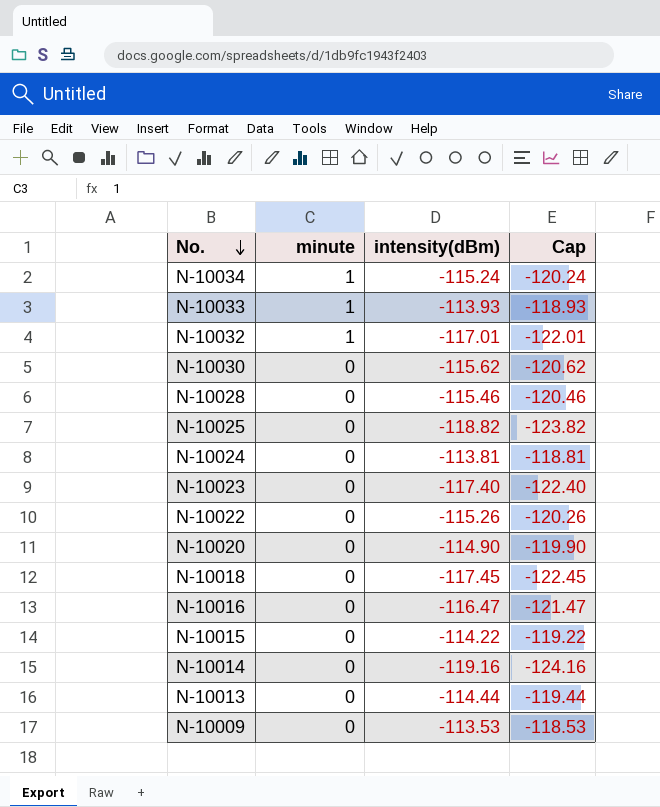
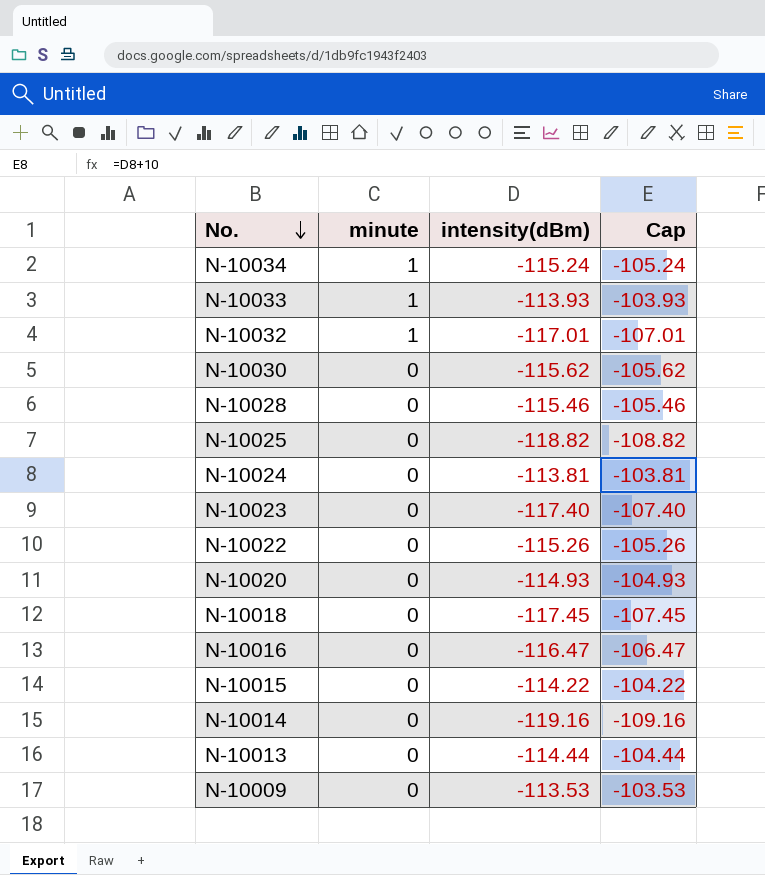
column Cap | formula: [intensity(dBm)] - 5 -> [intensity(dBm)] + 10
N-10020 | intensity(dBm): -114.90 -> -114.93

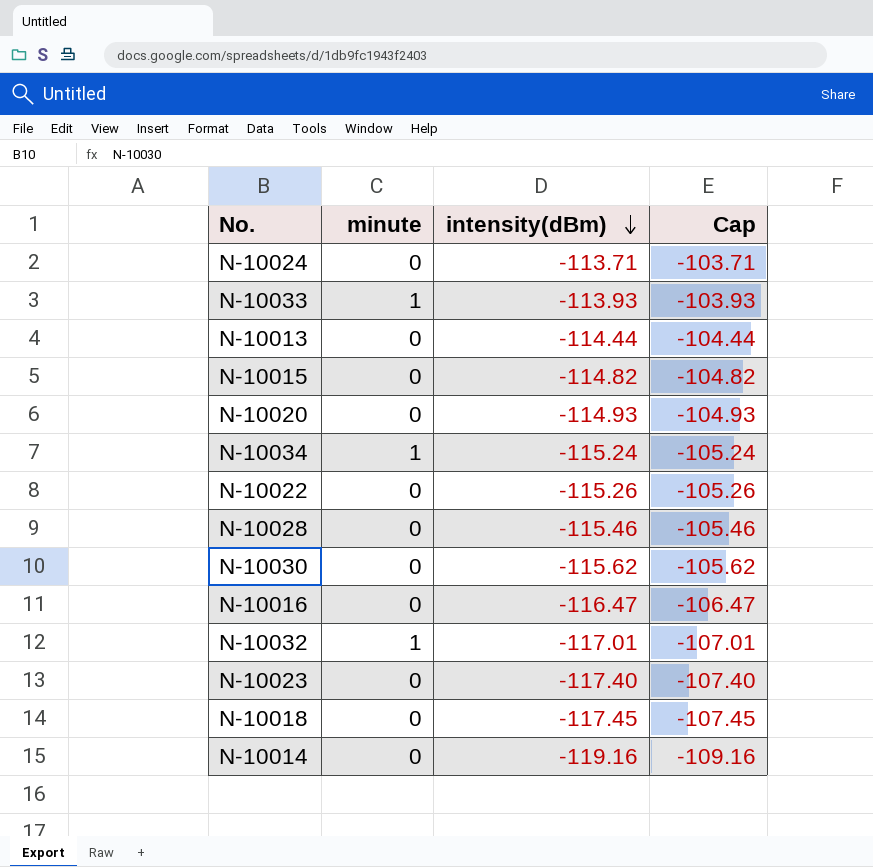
row order: No. descending -> intensity(dBm) descending
row N-10025: 0 | -118.82 | -108.82 -> none
row N-10009: 0 | -113.53 | -103.53 -> none
N-10024 | intensity(dBm): -113.81 -> -113.71
N-10024 | Cap: -103.81 -> -103.71
N-10015 | intensity(dBm): -114.22 -> -114.82
N-10015 | Cap: -104.22 -> -104.82

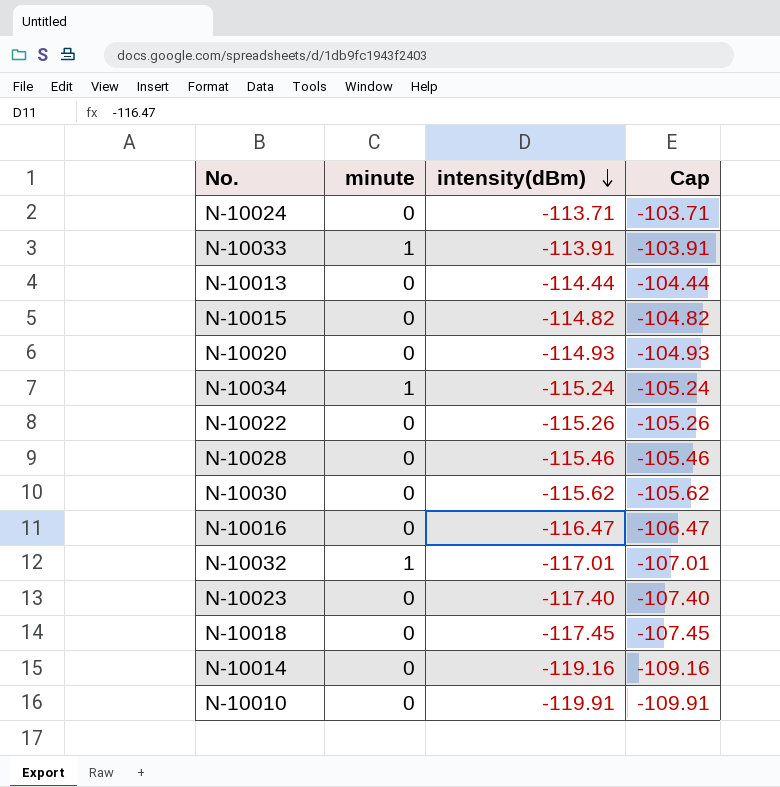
N-10033 | intensity(dBm): -113.93 -> -113.91
N-10033 | Cap: -103.93 -> -103.91
row N-10010: none -> 0 | -119.91 | -109.91

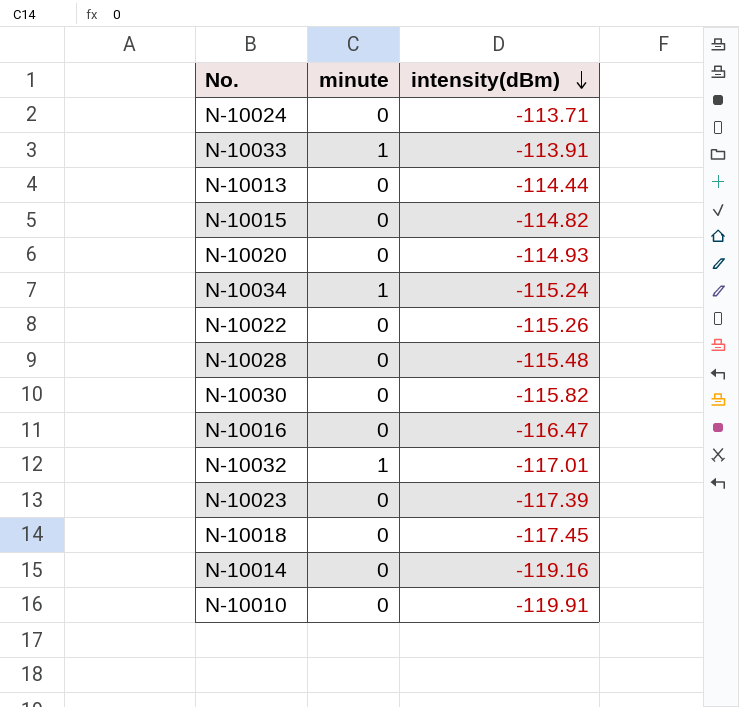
column Cap | formula: [intensity(dBm)] + 10 -> none
N-10028 | intensity(dBm): -115.46 -> -115.48
N-10030 | intensity(dBm): -115.62 -> -115.82
N-10023 | intensity(dBm): -117.40 -> -117.39

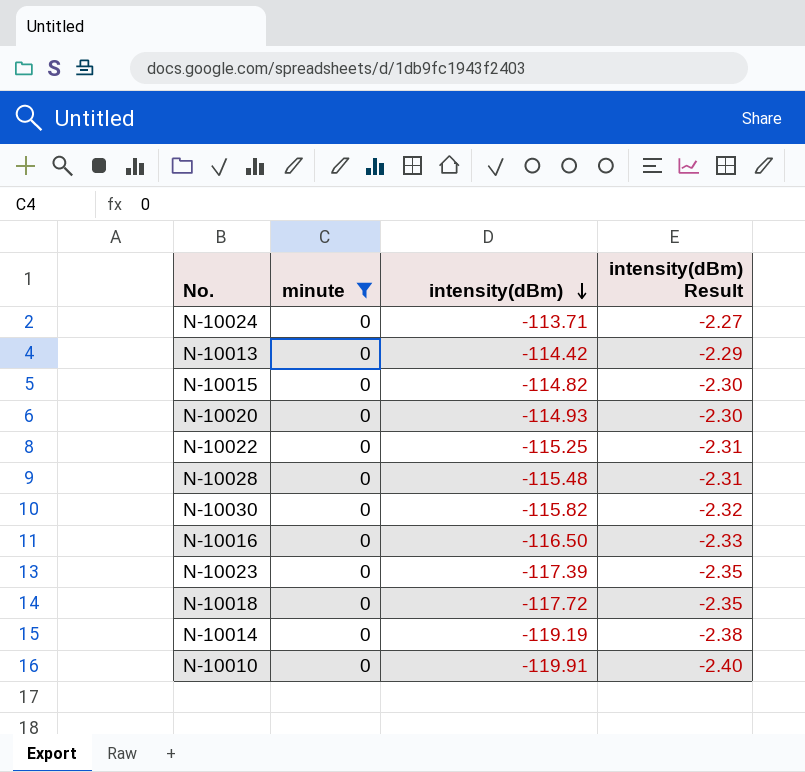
filter: none -> minute = 0
column intensity(dBm) Result | formula: none -> [intensity(dBm)] * 0.02
N-10013 | intensity(dBm): -114.44 -> -114.42
N-10022 | intensity(dBm): -115.26 -> -115.25
N-10016 | intensity(dBm): -116.47 -> -116.50
N-10018 | intensity(dBm): -117.45 -> -117.72
N-10014 | intensity(dBm): -119.16 -> -119.19

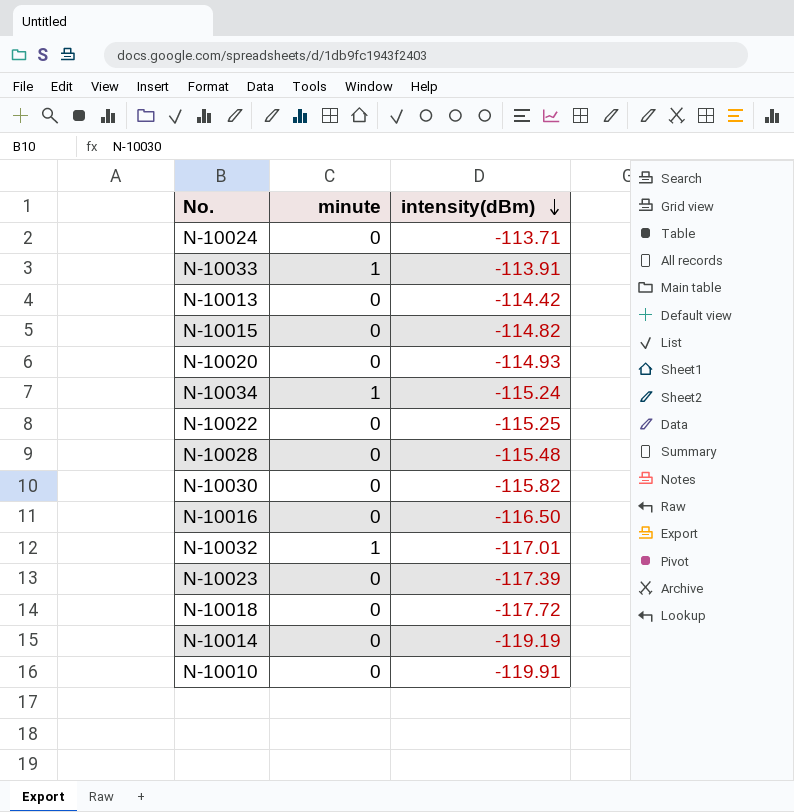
filter: minute = 0 -> none
column intensity(dBm) Result | formula: [intensity(dBm)] * 0.02 -> none

